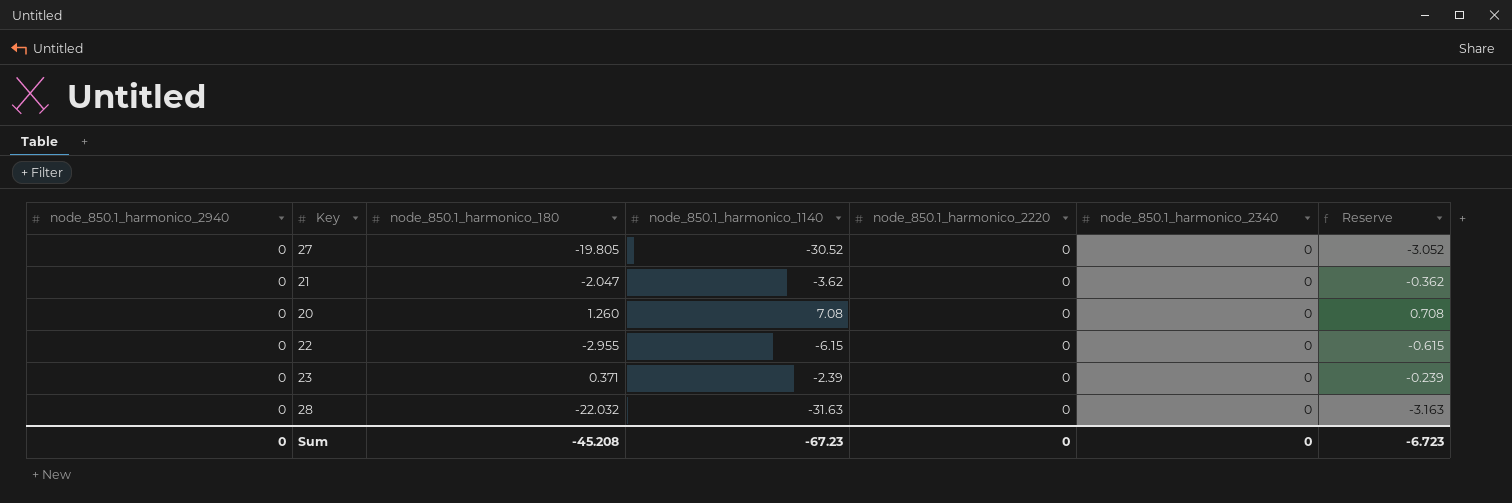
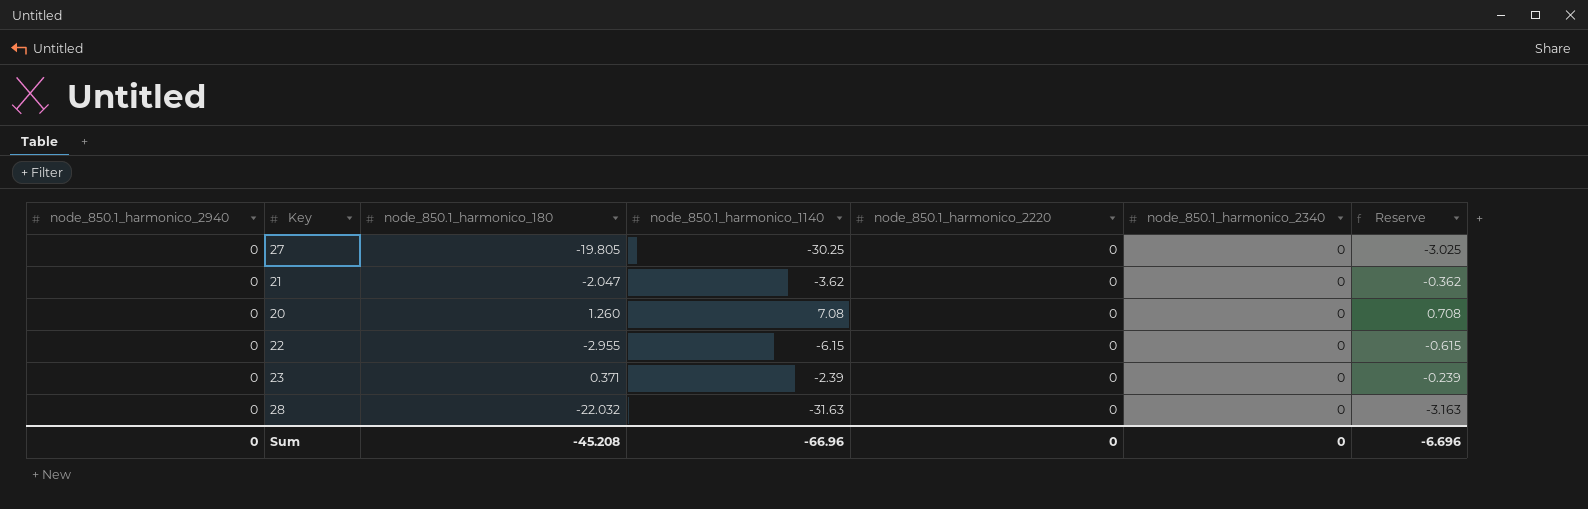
27 | node_850.1_harmonico_1140: -30.52 -> -30.25
27 | Reserve: -3.052 -> -3.025
Sum | node_850.1_harmonico_1140: -67.23 -> -66.96
Sum | Reserve: -6.723 -> -6.696

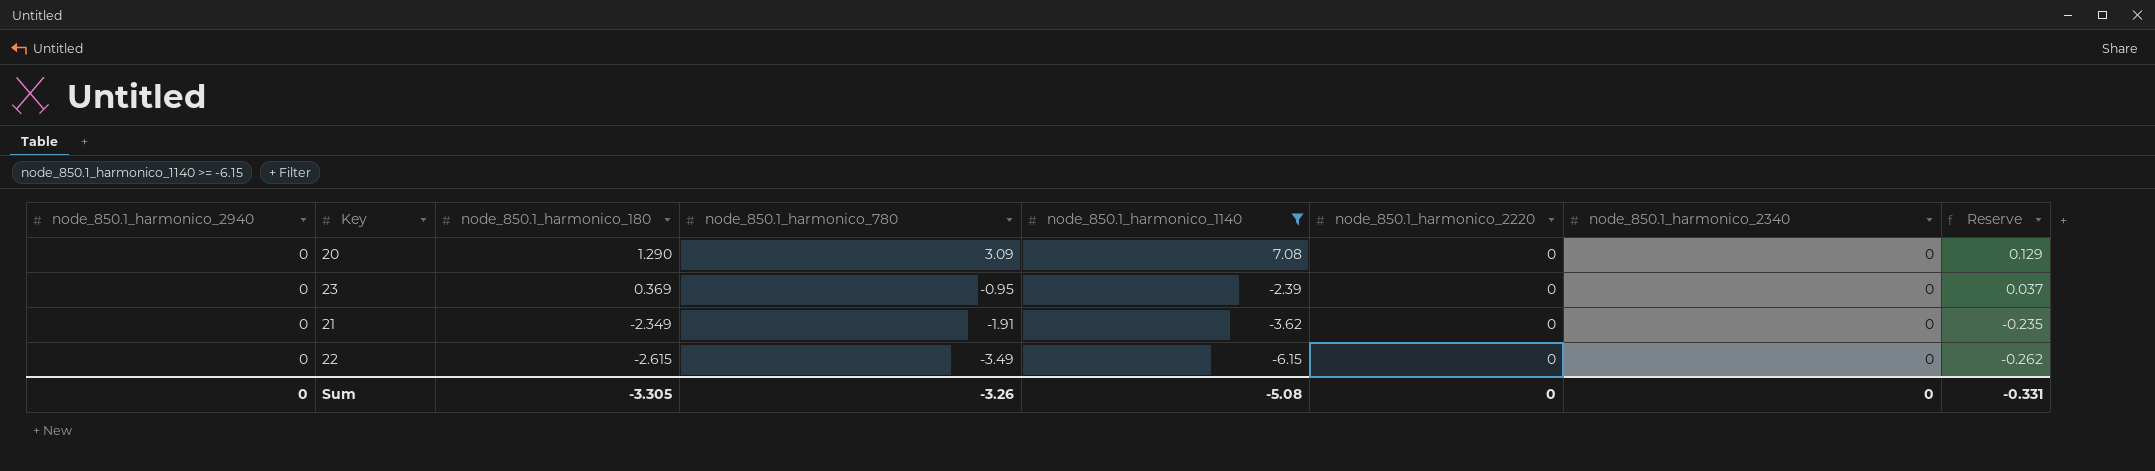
filter: none -> node_850.1_harmonico_1140 >= -6.15
row order: none -> node_850.1_harmonico_180 descending
column node_850.1_harmonico_780 | position: none -> 4
column Reserve | formula: [node_850.1_harmonico_1140] * 0.1 -> [node_850.1_harmonico_180] * 0.1
20 | node_850.1_harmonico_180: 1.260 -> 1.290
23 | node_850.1_harmonico_180: 0.371 -> 0.369
21 | node_850.1_harmonico_180: -2.047 -> -2.349
22 | node_850.1_harmonico_180: -2.955 -> -2.615
Sum | node_850.1_harmonico_180: -45.208 -> -3.305
Sum | node_850.1_harmonico_1140: -66.96 -> -5.08
Sum | Reserve: -6.696 -> -0.331

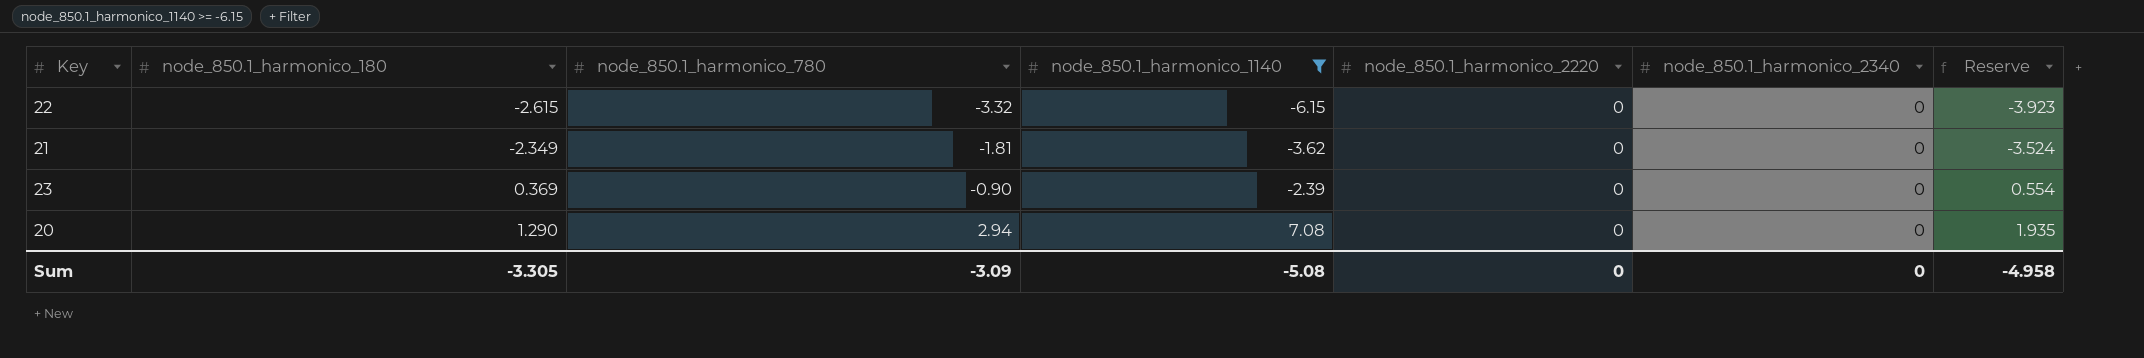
row order: node_850.1_harmonico_180 descending -> node_850.1_harmonico_180 ascending
column node_850.1_harmonico_2940 | position: 1 -> none
column Reserve | formula: [node_850.1_harmonico_180] * 0.1 -> [node_850.1_harmonico_180] * 1.5
22 | node_850.1_harmonico_780: -3.49 -> -3.32
21 | node_850.1_harmonico_780: -1.91 -> -1.81
23 | node_850.1_harmonico_780: -0.95 -> -0.90
20 | node_850.1_harmonico_780: 3.09 -> 2.94
Sum | node_850.1_harmonico_780: -3.26 -> -3.09
Sum | Reserve: -0.331 -> -4.958

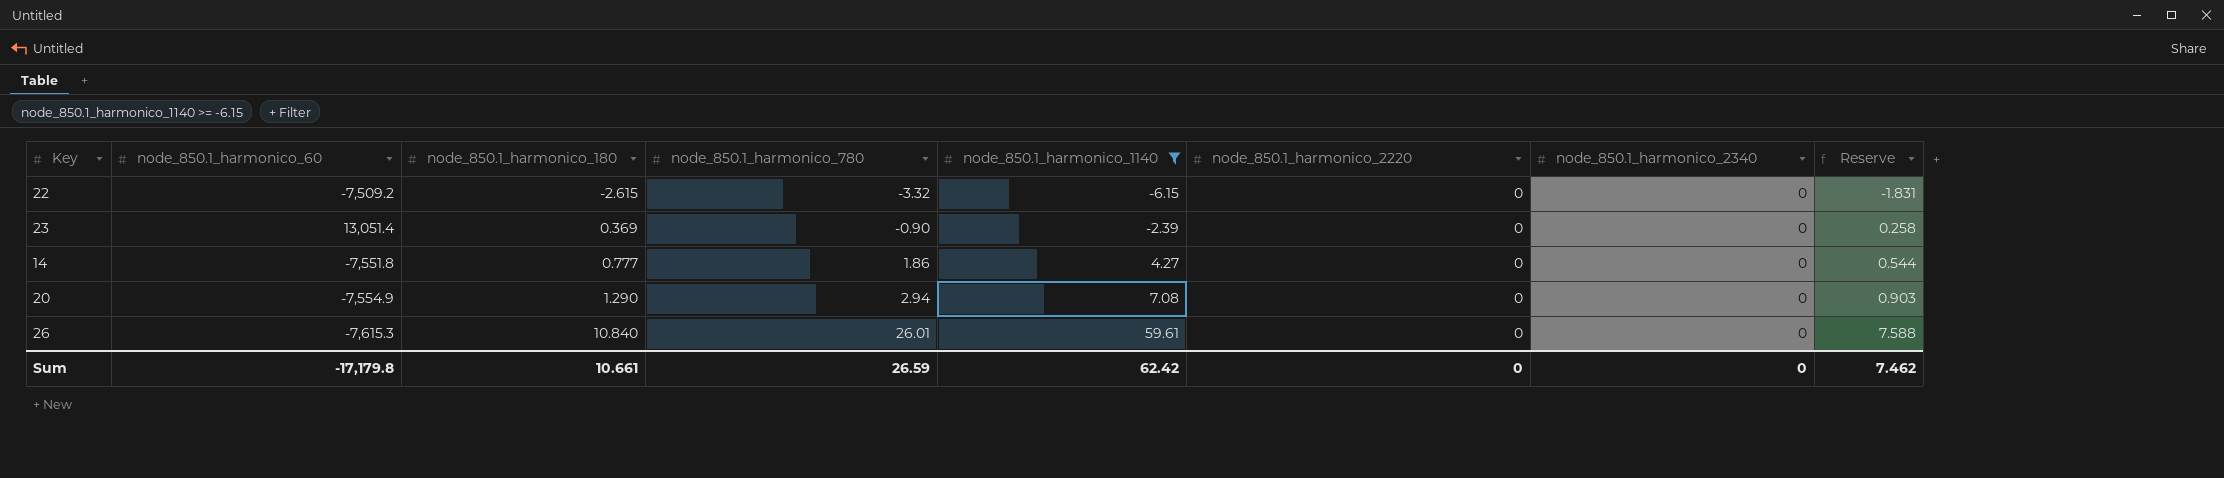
column node_850.1_harmonico_60 | position: none -> 2
column Reserve | formula: [node_850.1_harmonico_180] * 1.5 -> [node_850.1_harmonico_180] * 0.7
row 21: -2.349 | -1.81 | -3.62 | 0 | 0 | -3.524 -> none
row 14: none -> -7,551.8 | 0.777 | 1.86 | 4.27 | 0 | 0 | 0.544
row 26: none -> -7,615.3 | 10.840 | 26.01 | 59.61 | 0 | 0 | 7.588
Sum | node_850.1_harmonico_180: -3.305 -> 10.661
Sum | node_850.1_harmonico_780: -3.09 -> 26.59
Sum | node_850.1_harmonico_1140: -5.08 -> 62.42
Sum | Reserve: -4.958 -> 7.462

